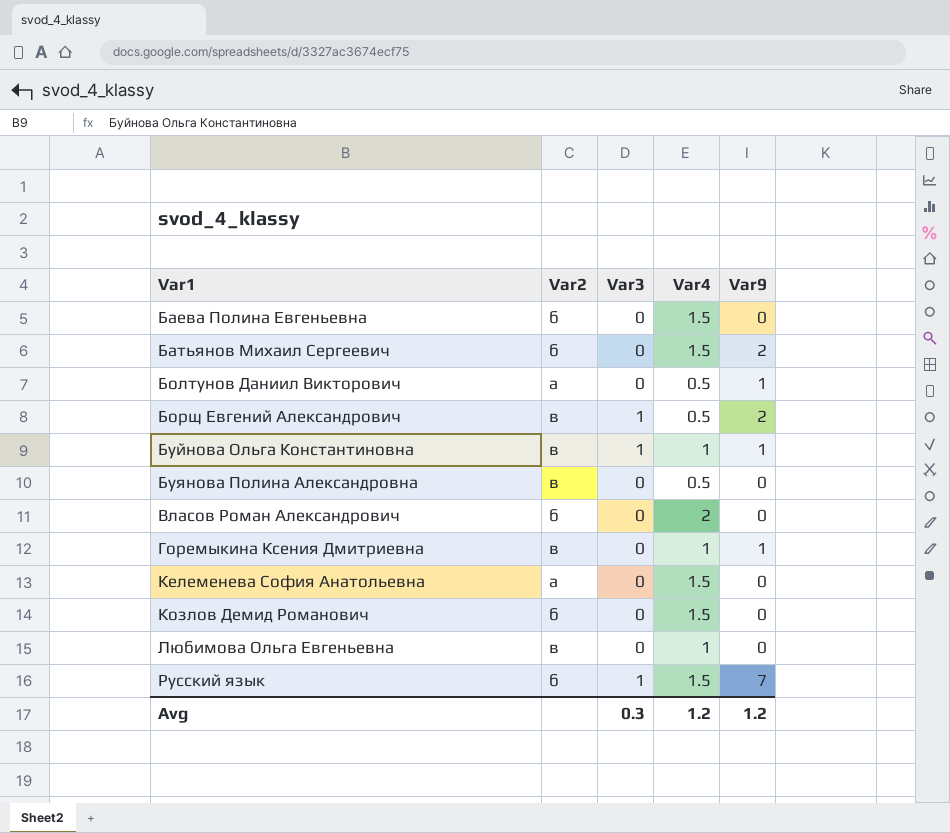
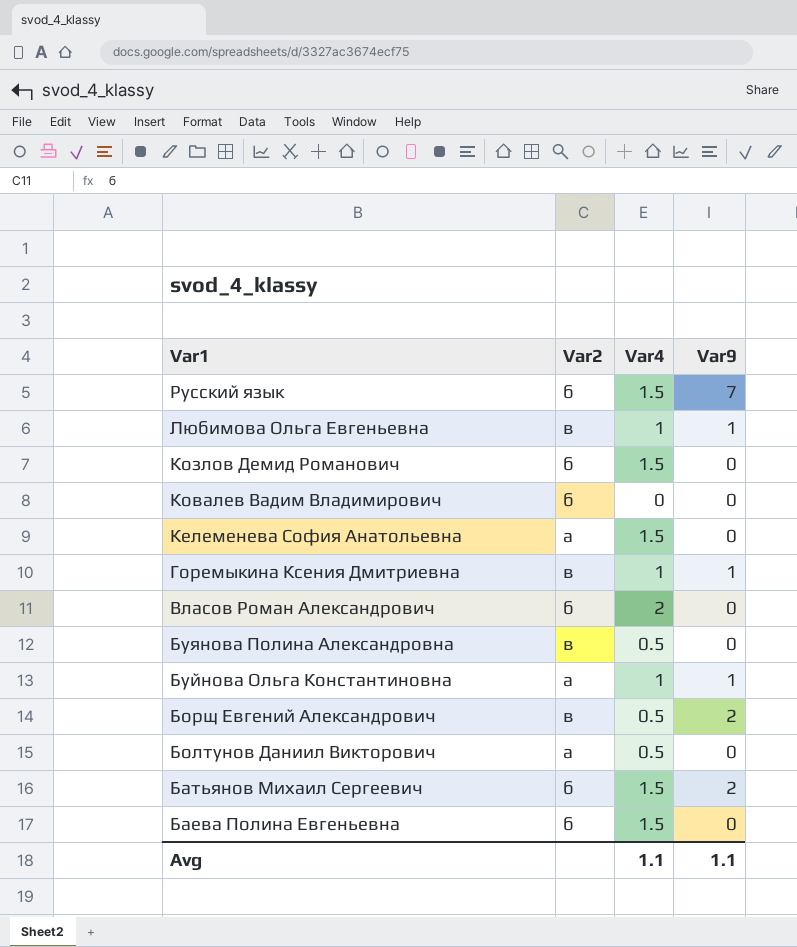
row order: Var1 ascending -> Var1 descending
column Var3 | position: 3 -> none
Любимова Ольга Евгеньевна | Var9: 0 -> 1
row Ковалев Вадим Владимирович: none -> б | 0 | 0
Буйнова Ольга Константиновна | Var2: в -> а
Болтунов Даниил Викторович | Var9: 1 -> 0
Avg | Var4: 1.2 -> 1.1
Avg | Var9: 1.2 -> 1.1

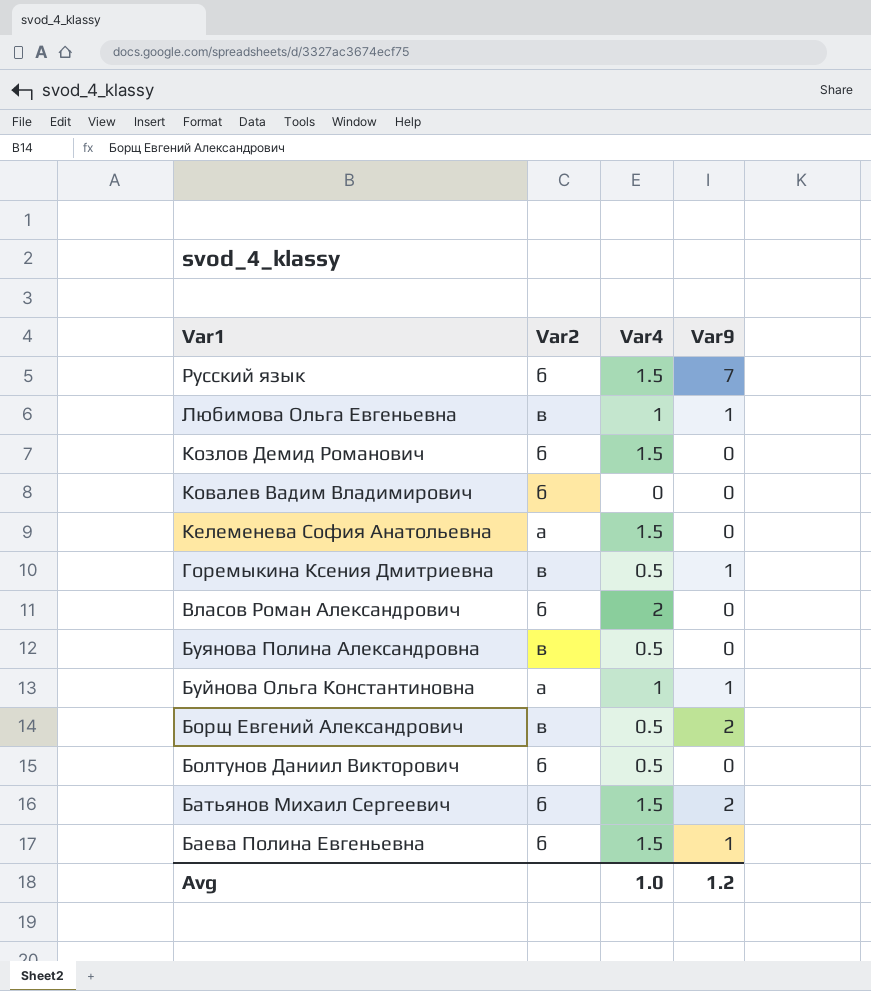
Горемыкина Ксения Дмитриевна | Var4: 1 -> 0.5
Болтунов Даниил Викторович | Var2: а -> б
Баева Полина Евгеньевна | Var9: 0 -> 1
Avg | Var4: 1.1 -> 1.0
Avg | Var9: 1.1 -> 1.2

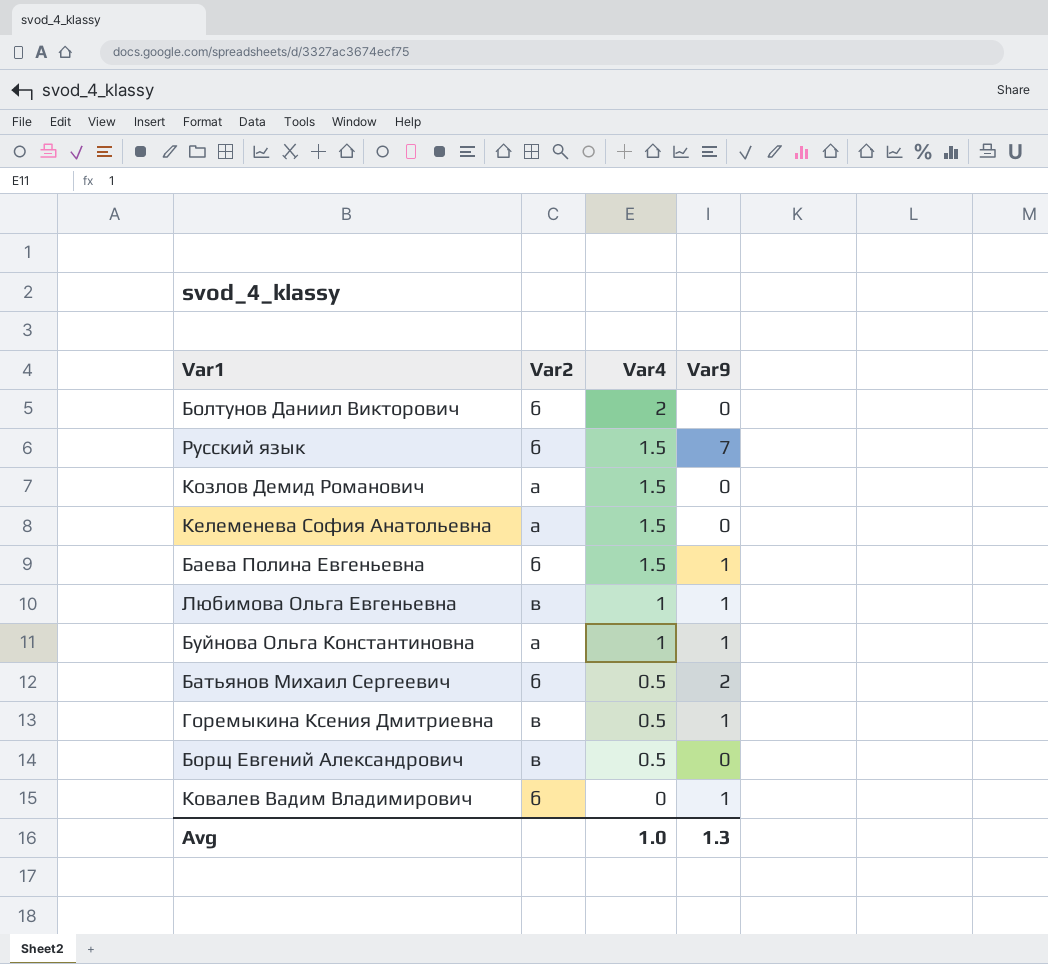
row order: Var1 descending -> Var4 descending
row Власов Роман Александрович: б | 2 | 0 -> none
row Буянова Полина Александровна: в | 0.5 | 0 -> none
Болтунов Даниил Викторович | Var4: 0.5 -> 2
Козлов Демид Романович | Var2: б -> а
Батьянов Михаил Сергеевич | Var4: 1.5 -> 0.5
Борщ Евгений Александрович | Var9: 2 -> 0
Ковалев Вадим Владимирович | Var9: 0 -> 1
Avg | Var9: 1.2 -> 1.3

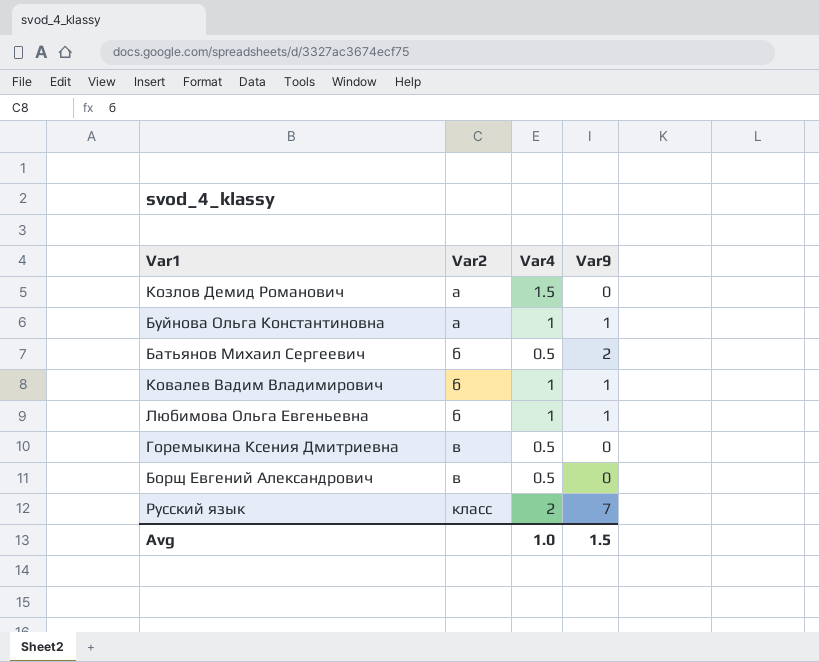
row order: Var4 descending -> Var2 ascending
row Болтунов Даниил Викторович: б | 2 | 0 -> none
row Келеменева София Анатольевна: а | 1.5 | 0 -> none
row Баева Полина Евгеньевна: б | 1.5 | 1 -> none
Ковалев Вадим Владимирович | Var4: 0 -> 1
Любимова Ольга Евгеньевна | Var2: в -> б
Горемыкина Ксения Дмитриевна | Var9: 1 -> 0
Русский язык | Var2: б -> класс
Русский язык | Var4: 1.5 -> 2
Avg | Var9: 1.3 -> 1.5

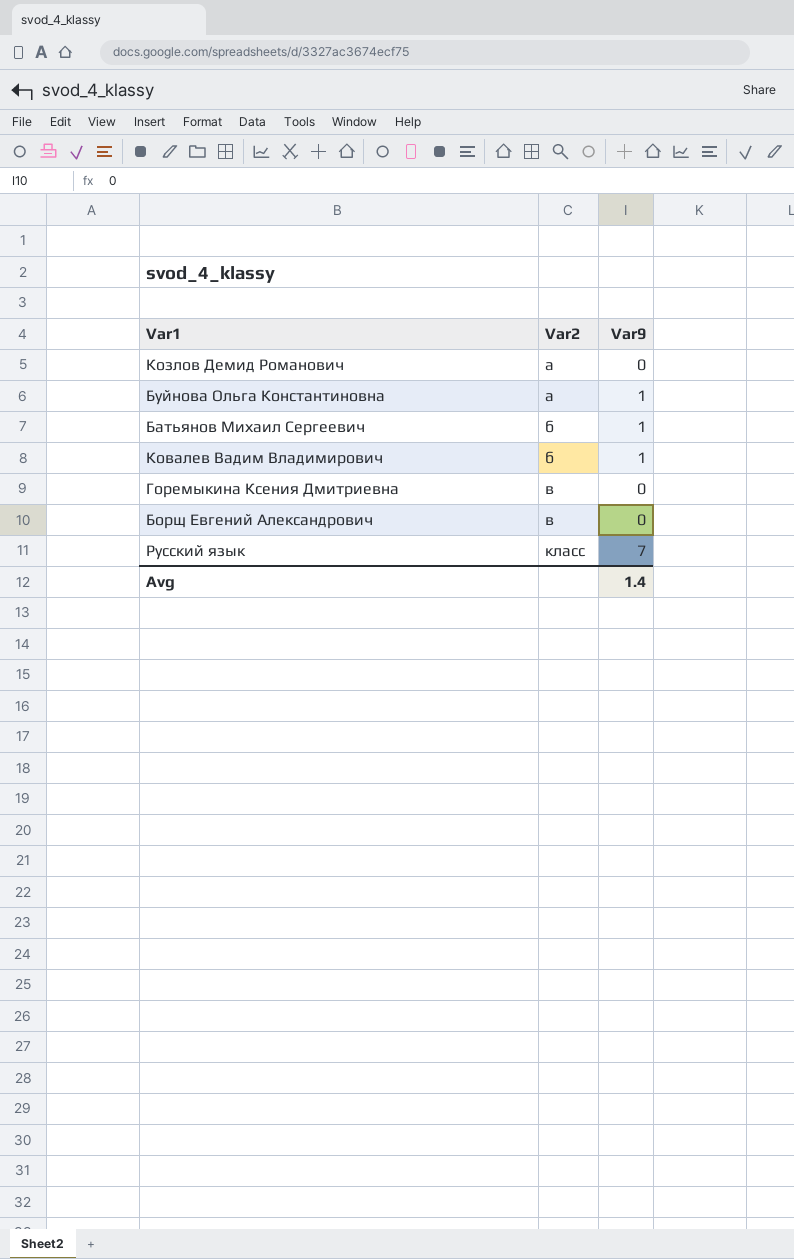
column Var4 | position: 3 -> none
row Любимова Ольга Евгеньевна: б | 1 | 1 -> none
Батьянов Михаил Сергеевич | Var9: 2 -> 1
Avg | Var9: 1.5 -> 1.4

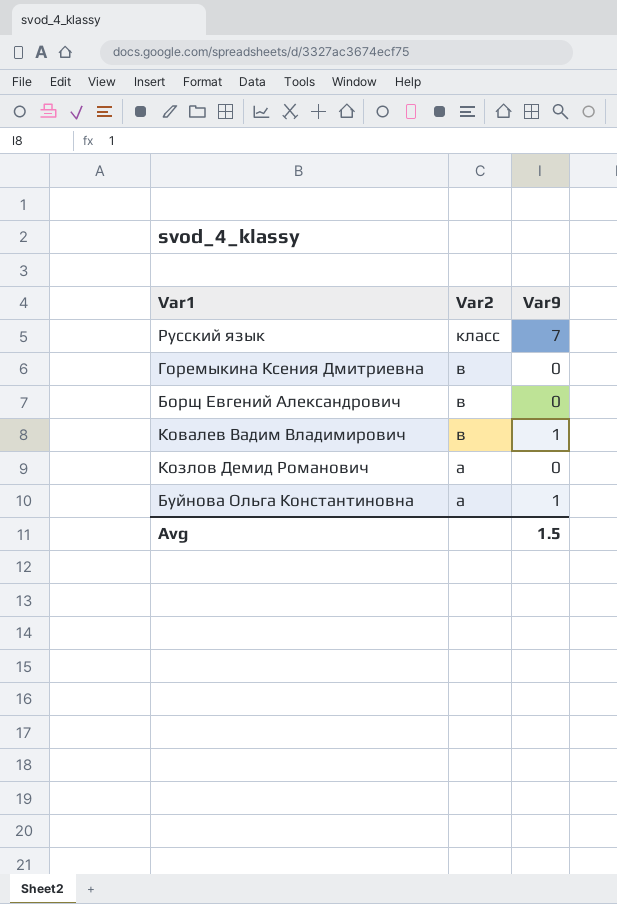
row order: Var2 ascending -> Var2 descending
row Батьянов Михаил Сергеевич: б | 1 -> none
Ковалев Вадим Владимирович | Var2: б -> в
Avg | Var9: 1.4 -> 1.5

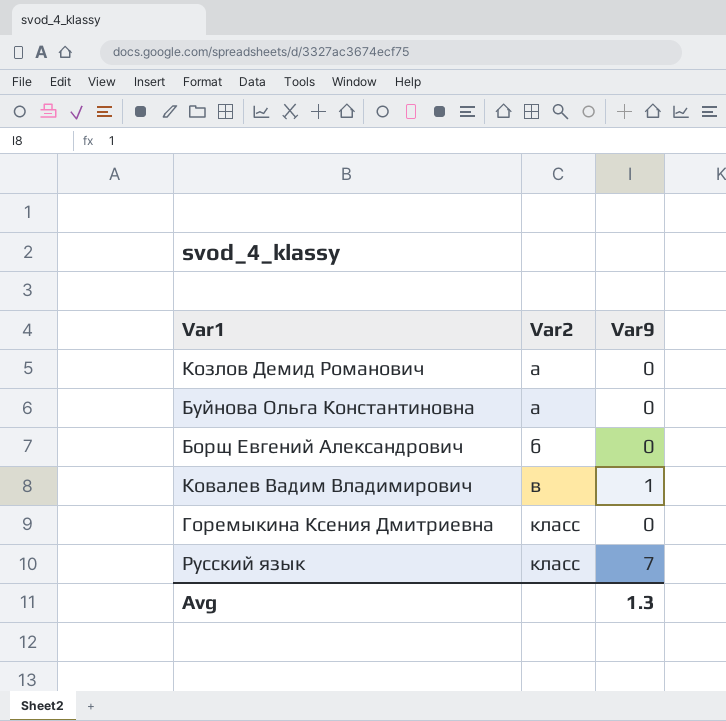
row order: Var2 descending -> Var2 ascending
Буйнова Ольга Константиновна | Var9: 1 -> 0
Борщ Евгений Александрович | Var2: в -> б
Горемыкина Ксения Дмитриевна | Var2: в -> класс
Avg | Var9: 1.5 -> 1.3

